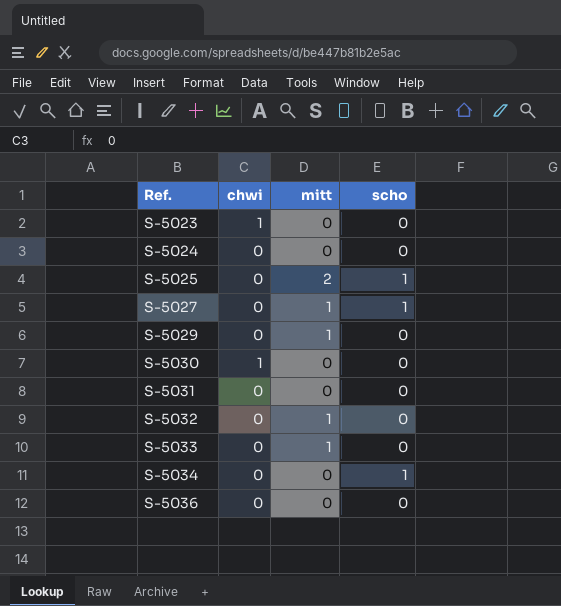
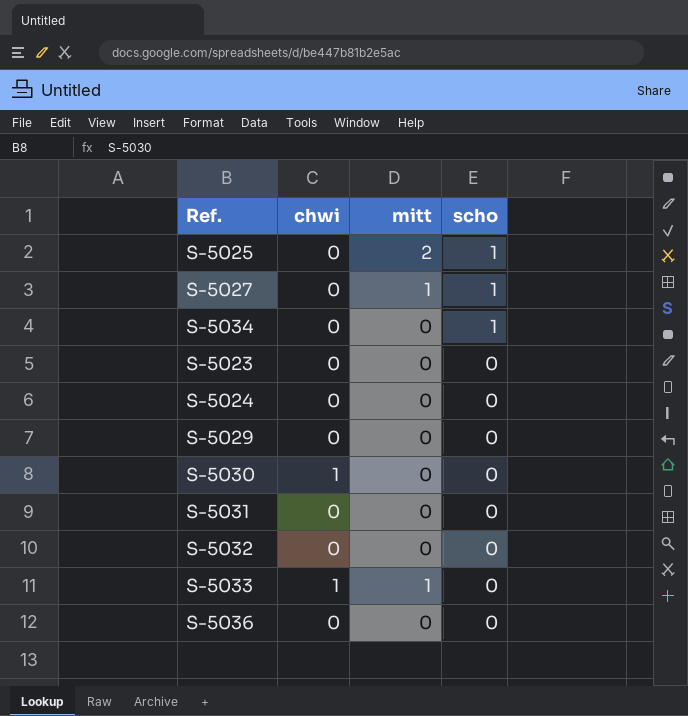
row order: Ref. ascending -> scho descending
S-5023 | chwi: 1 -> 0
S-5029 | mitt: 1 -> 0
S-5032 | mitt: 1 -> 0
S-5033 | chwi: 0 -> 1

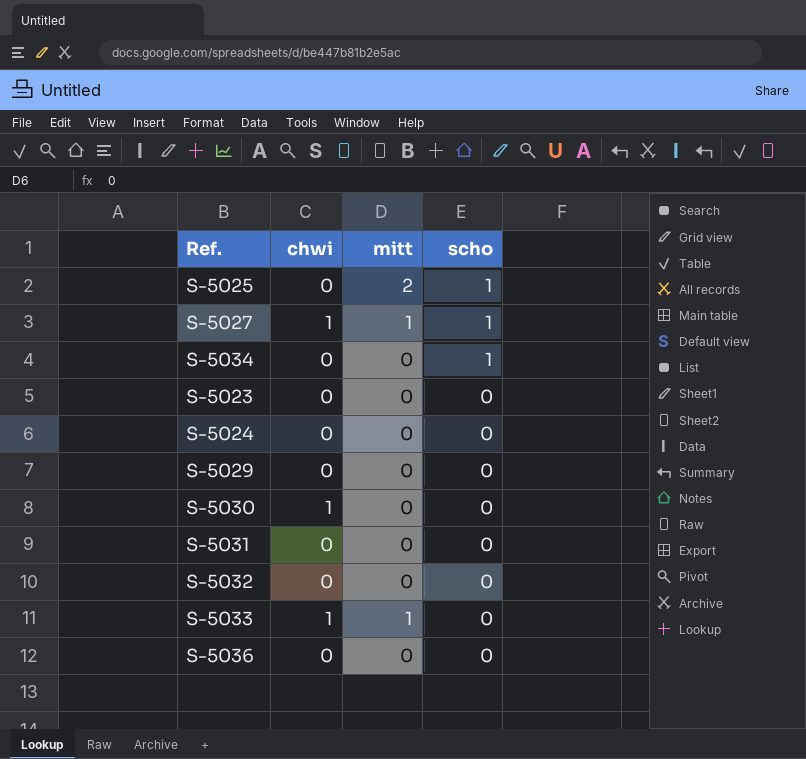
S-5027 | chwi: 0 -> 1

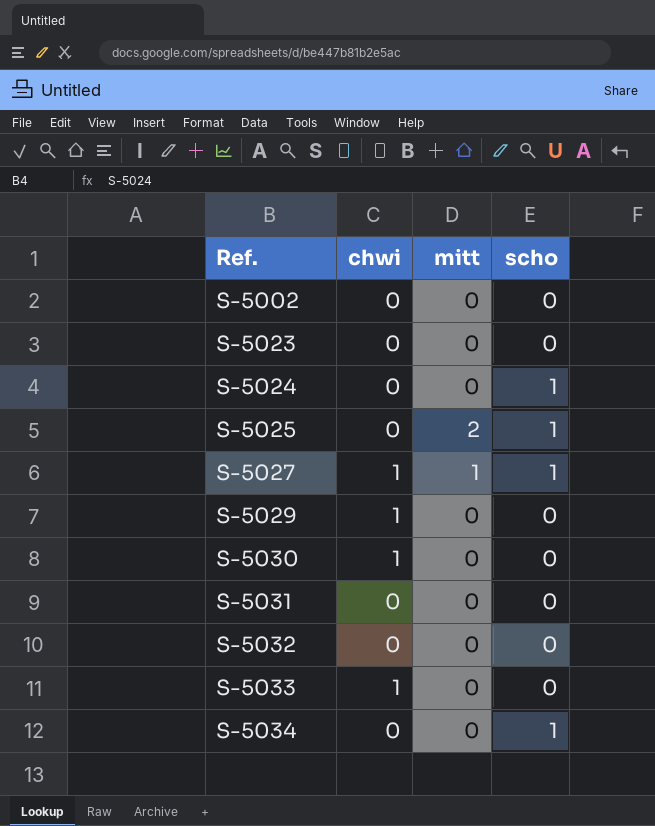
row order: scho descending -> Ref. ascending
row S-5036: 0 | 0 | 0 -> none
row S-5002: none -> 0 | 0 | 0
S-5024 | scho: 0 -> 1
S-5029 | chwi: 0 -> 1
S-5033 | mitt: 1 -> 0

